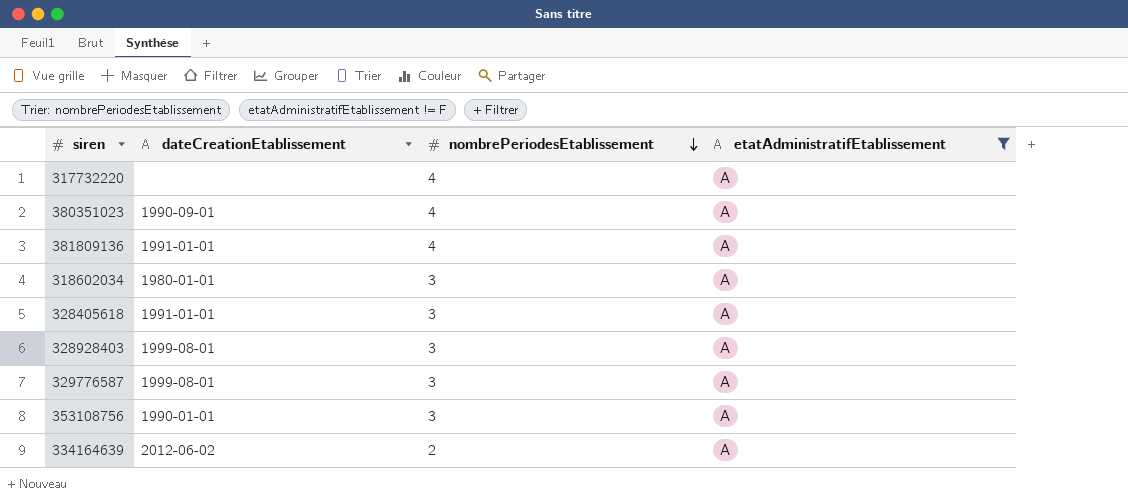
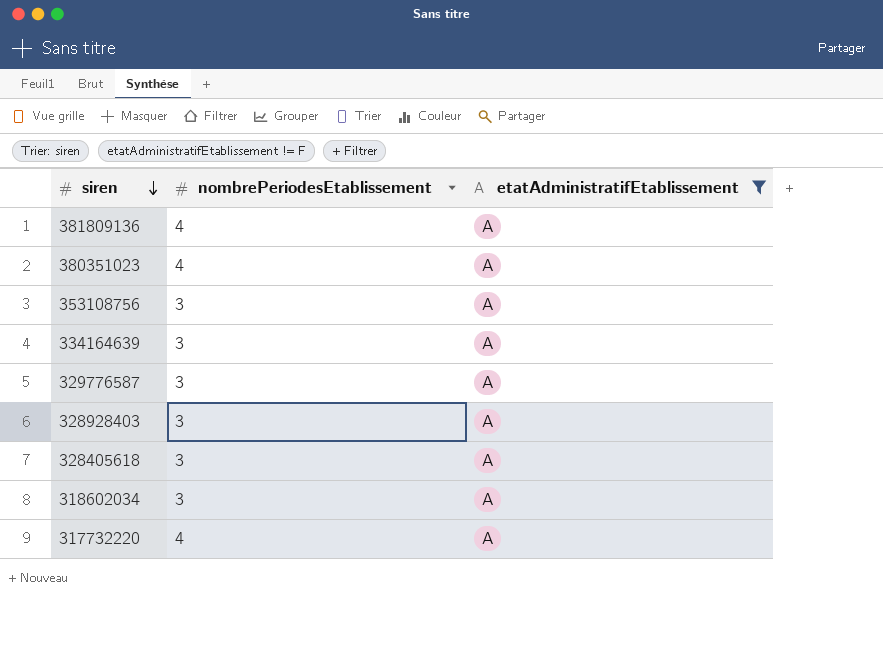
row order: nombrePeriodesEtablissement descending -> siren descending
column dateCreationEtablissement | position: 2 -> none
334164639 | nombrePeriodesEtablissement: 2 -> 3

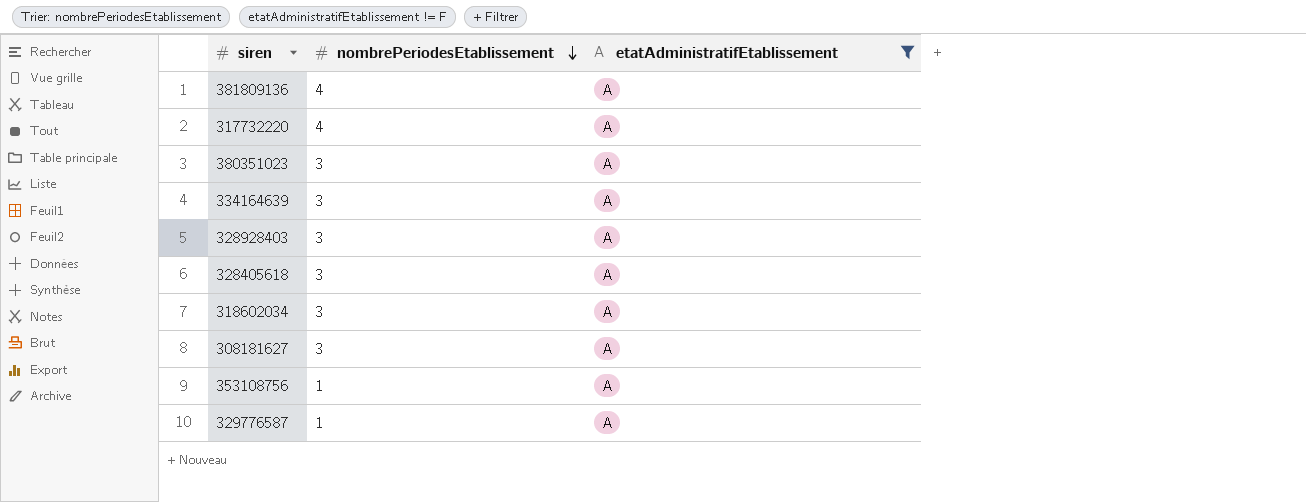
row order: siren descending -> nombrePeriodesEtablissement descending
380351023 | nombrePeriodesEtablissement: 4 -> 3
row 308181627: none -> 3 | A
353108756 | nombrePeriodesEtablissement: 3 -> 1
329776587 | nombrePeriodesEtablissement: 3 -> 1

